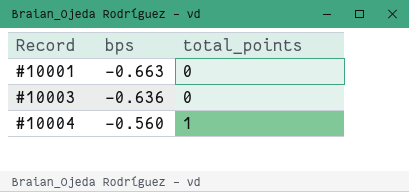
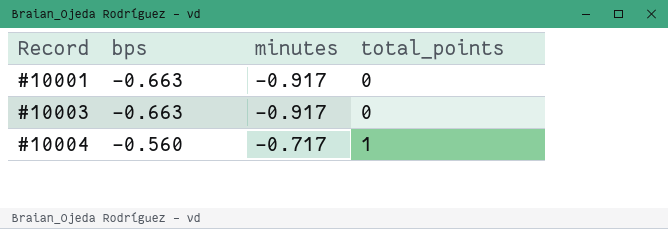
column minutes | position: none -> 3
#10003 | bps: -0.636 -> -0.663

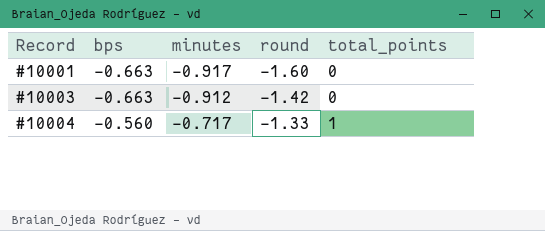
column round | position: none -> 4
#10003 | minutes: -0.917 -> -0.912

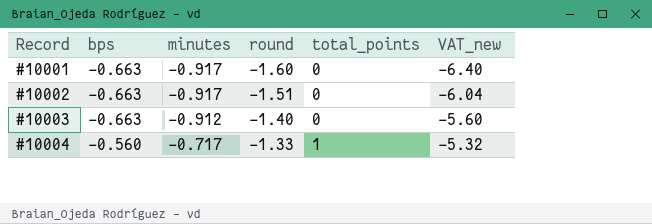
column VAT_new | formula: none -> [round] * 4
row #10002: none -> -0.663 | -0.917 | -1.51 | 0 | -6.04
#10003 | round: -1.42 -> -1.40

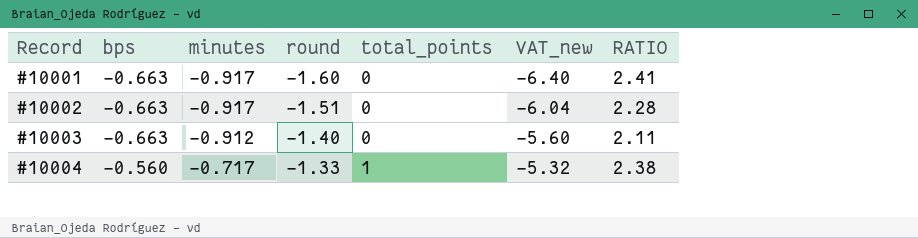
column RATIO | formula: none -> [round] / [bps]

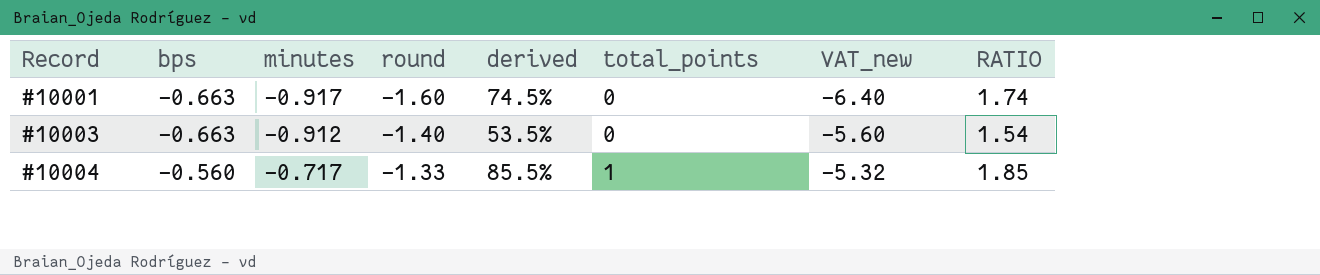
column derived | formula: none -> ([round] - [minutes]) / [minutes]
column RATIO | formula: [round] / [bps] -> [round] / [minutes]
row #10002: -0.663 | -0.917 | -1.51 | 0 | -6.04 | 2.28 -> none

